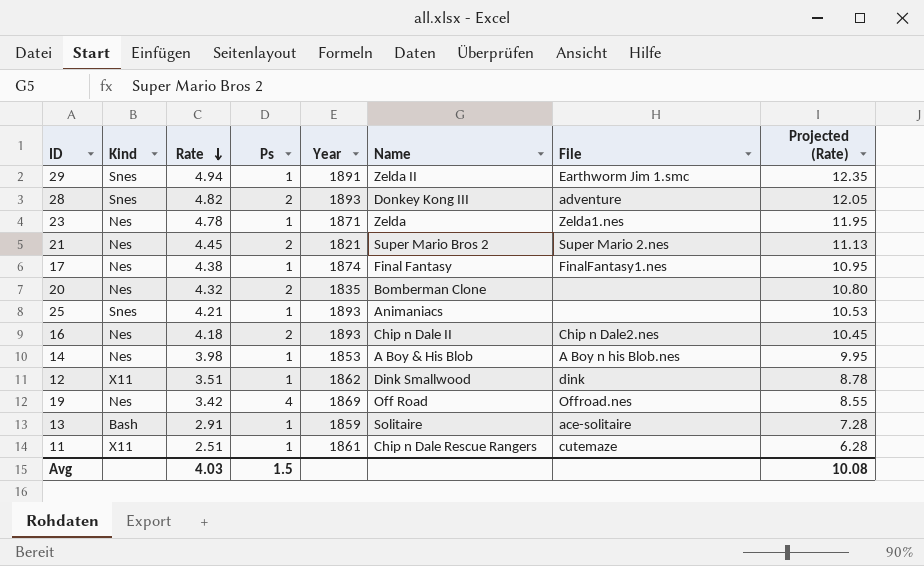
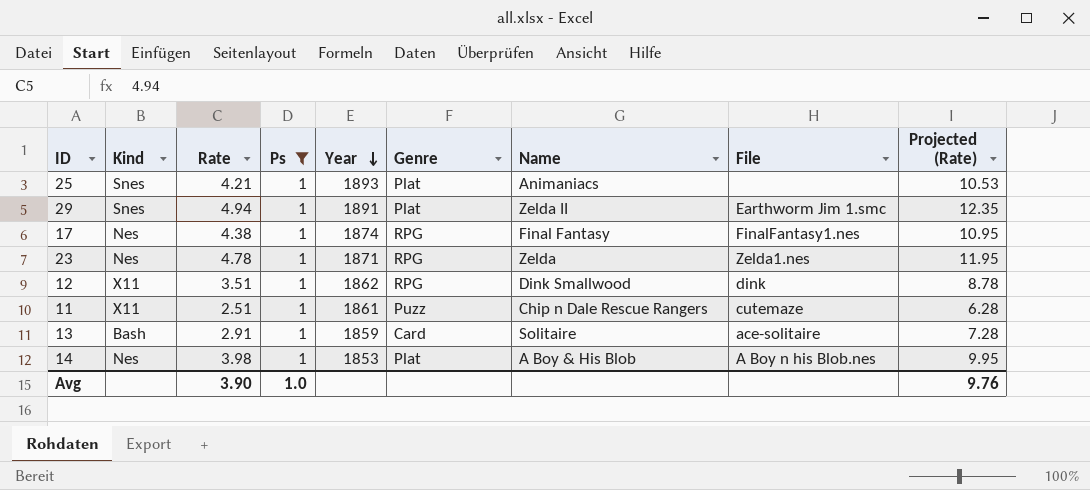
filter: none -> Ps = 1
row order: Rate descending -> Year descending
column Genre | position: none -> 6
Avg | Rate: 4.03 -> 3.90
Avg | Ps: 1.5 -> 1.0
Avg | Projected (Rate): 10.08 -> 9.76

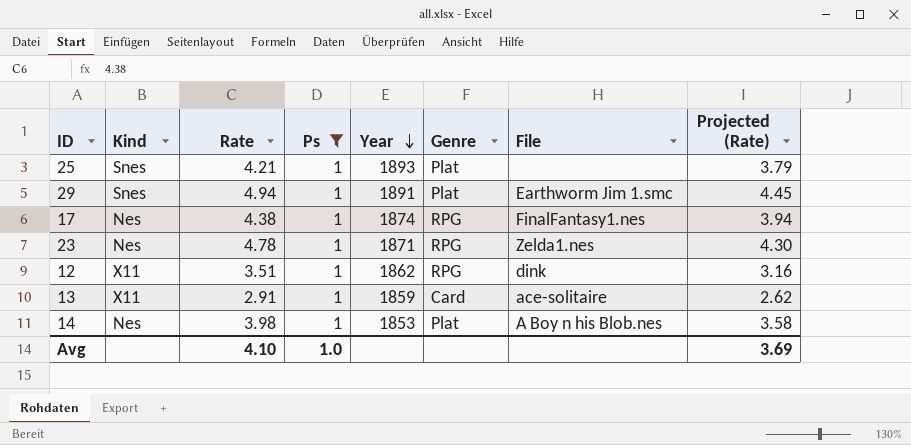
column Name | position: 7 -> none
column Projected (Rate) | formula: [Rate] * 2.5 -> [Rate] * 0.9
row 11: X11 | 2.51 | 1 | 1861 | Puzz | Chip n Dale Rescue Rangers | cutemaze | 6.28 -> none
13 | Kind: Bash -> X11
Avg | Rate: 3.90 -> 4.10
Avg | Projected (Rate): 9.76 -> 3.69

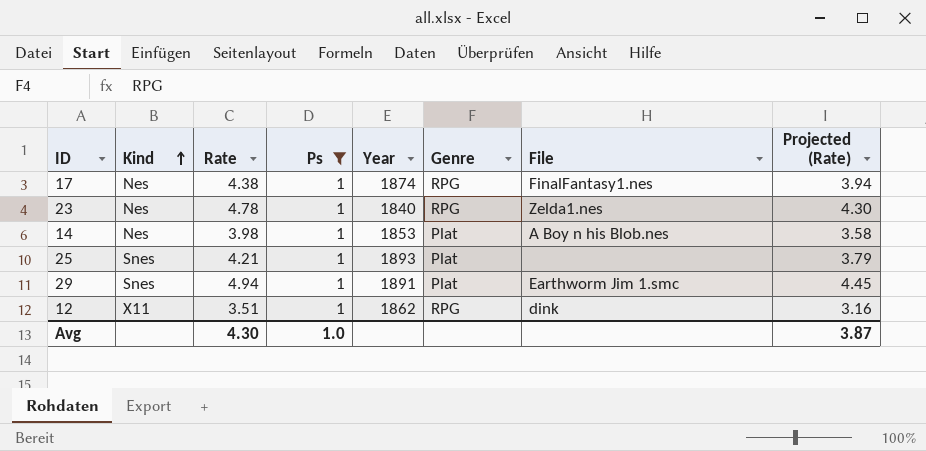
row order: Year descending -> Kind ascending
row 13: X11 | 2.91 | 1 | 1859 | Card | ace-solitaire | 2.62 -> none
23 | Year: 1871 -> 1840
Avg | Rate: 4.10 -> 4.30
Avg | Projected (Rate): 3.69 -> 3.87

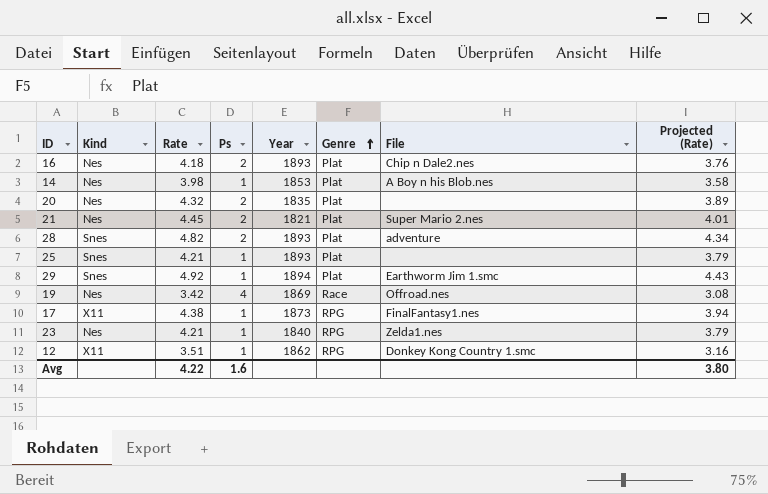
filter: Ps = 1 -> none
row order: Kind ascending -> Genre ascending
29 | Rate: 4.94 -> 4.92
29 | Year: 1891 -> 1894
29 | Projected (Rate): 4.45 -> 4.43
17 | Kind: Nes -> X11
17 | Year: 1874 -> 1873
23 | Rate: 4.78 -> 4.21
23 | Projected (Rate): 4.30 -> 3.79
12 | File: dink -> Donkey Kong Country 1.smc
Avg | Rate: 4.30 -> 4.22
Avg | Ps: 1.0 -> 1.6
Avg | Projected (Rate): 3.87 -> 3.80

